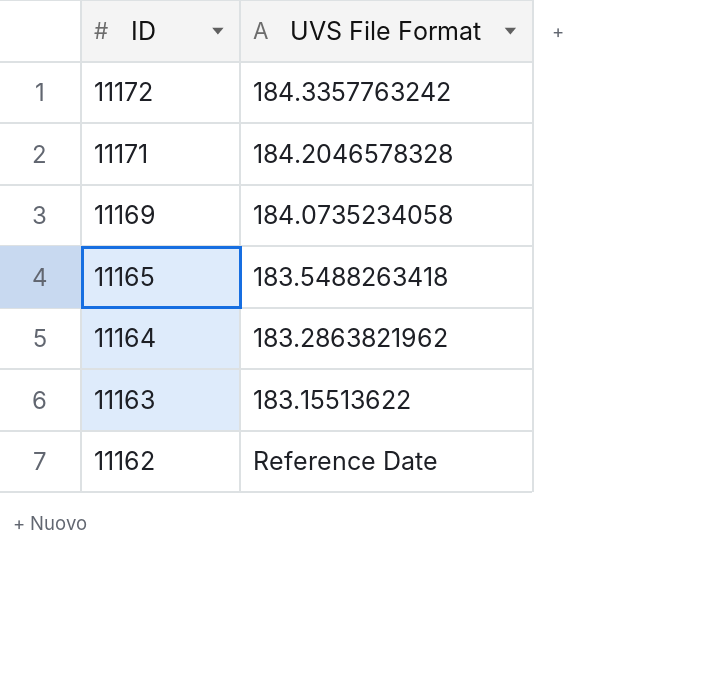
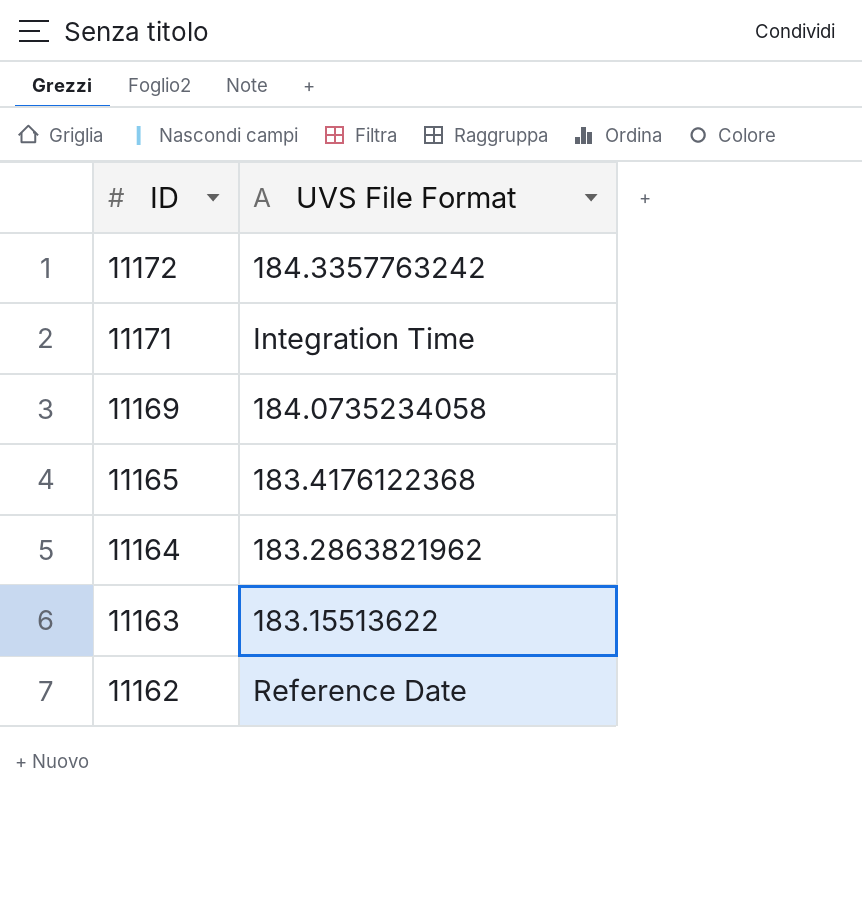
11171 | UVS File Format: 184.2046578328 -> Integration Time
11165 | UVS File Format: 183.5488263418 -> 183.4176122368

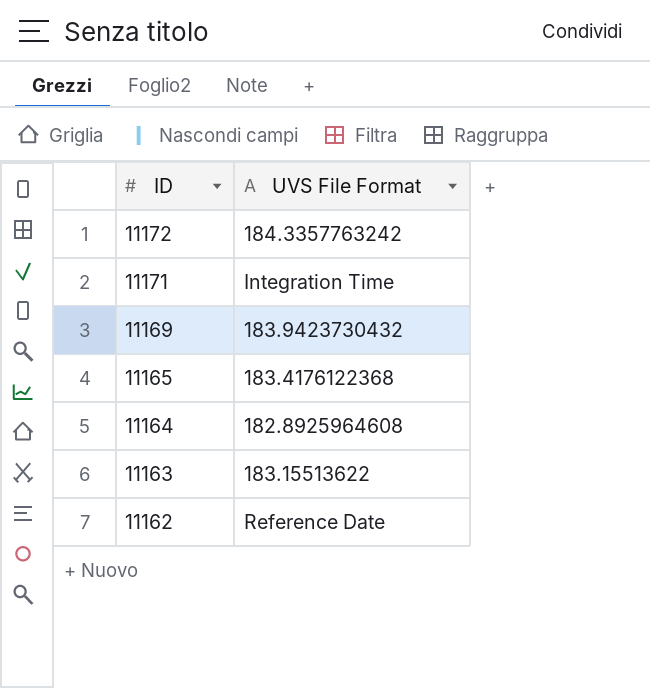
11169 | UVS File Format: 184.0735234058 -> 183.9423730432
11164 | UVS File Format: 183.2863821962 -> 182.8925964608

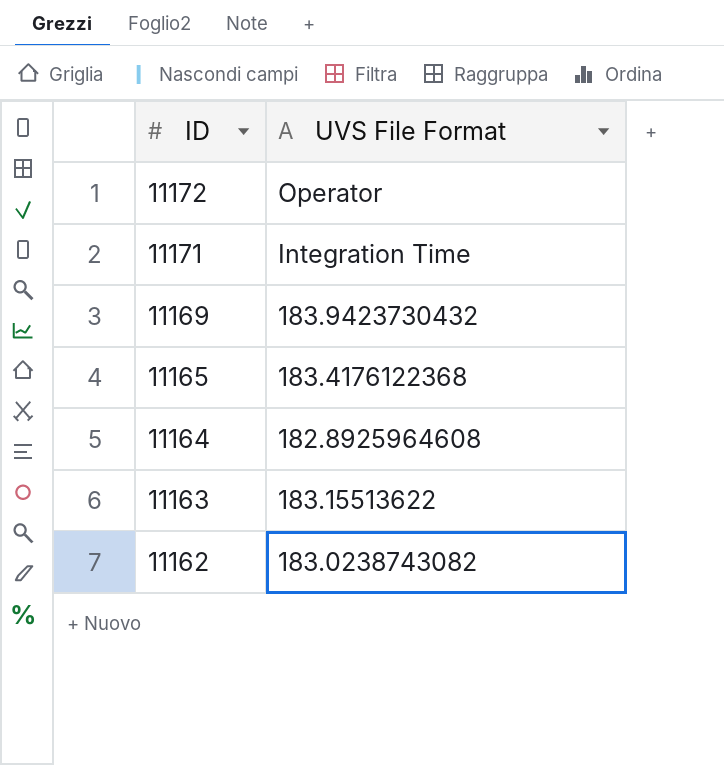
11172 | UVS File Format: 184.3357763242 -> Operator
11162 | UVS File Format: Reference Date -> 183.0238743082

